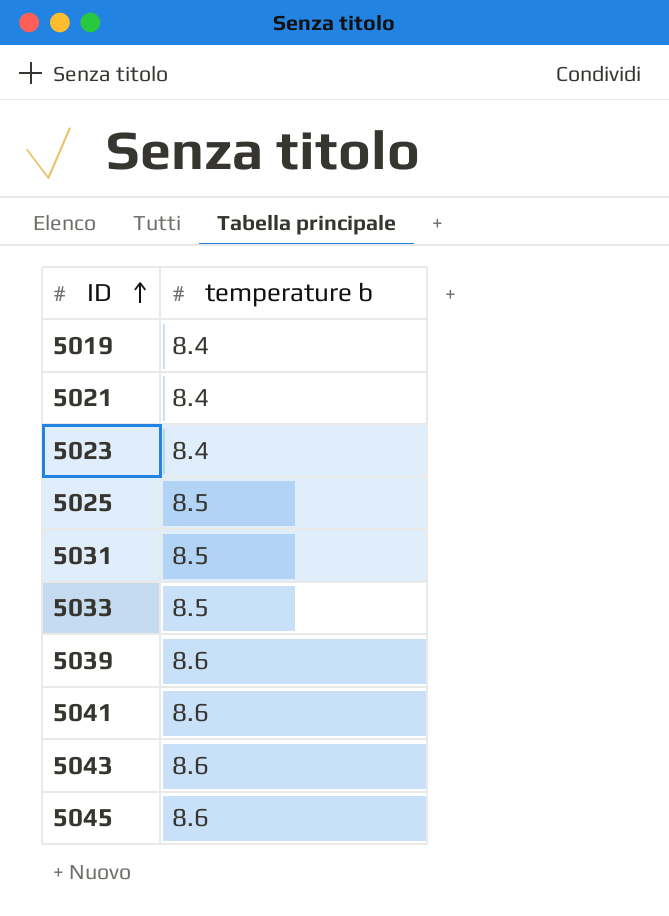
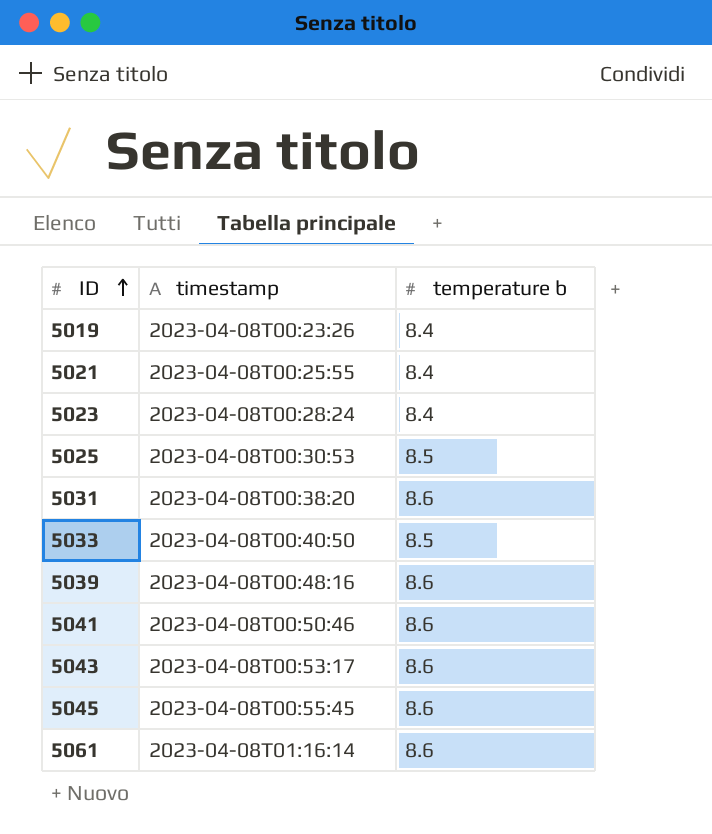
column timestamp | position: none -> 2
5031 | temperature b: 8.5 -> 8.6
row 5061: none -> 2023-04-08T01:16:14 | 8.6

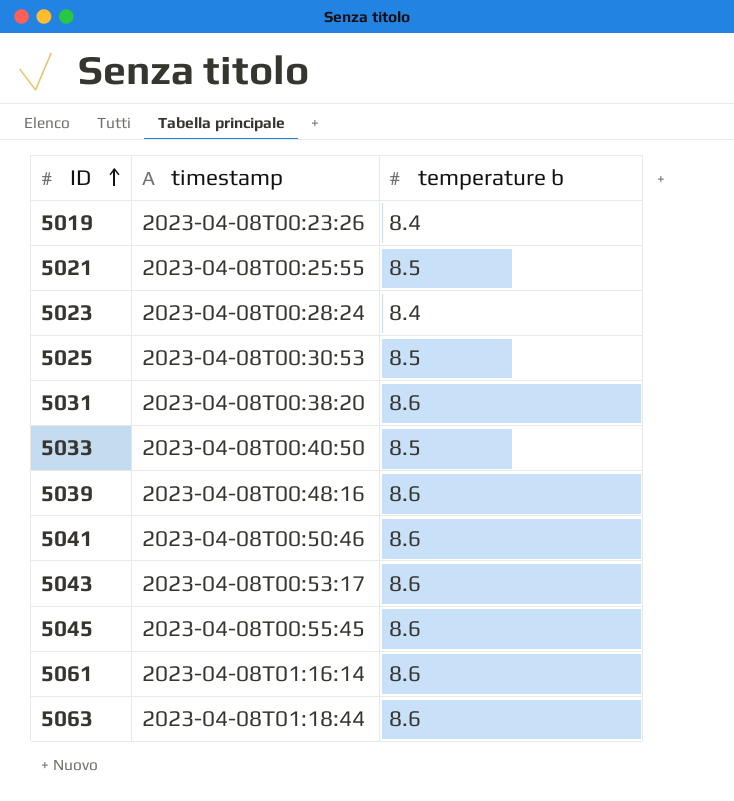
5021 | temperature b: 8.4 -> 8.5
row 5063: none -> 2023-04-08T01:18:44 | 8.6

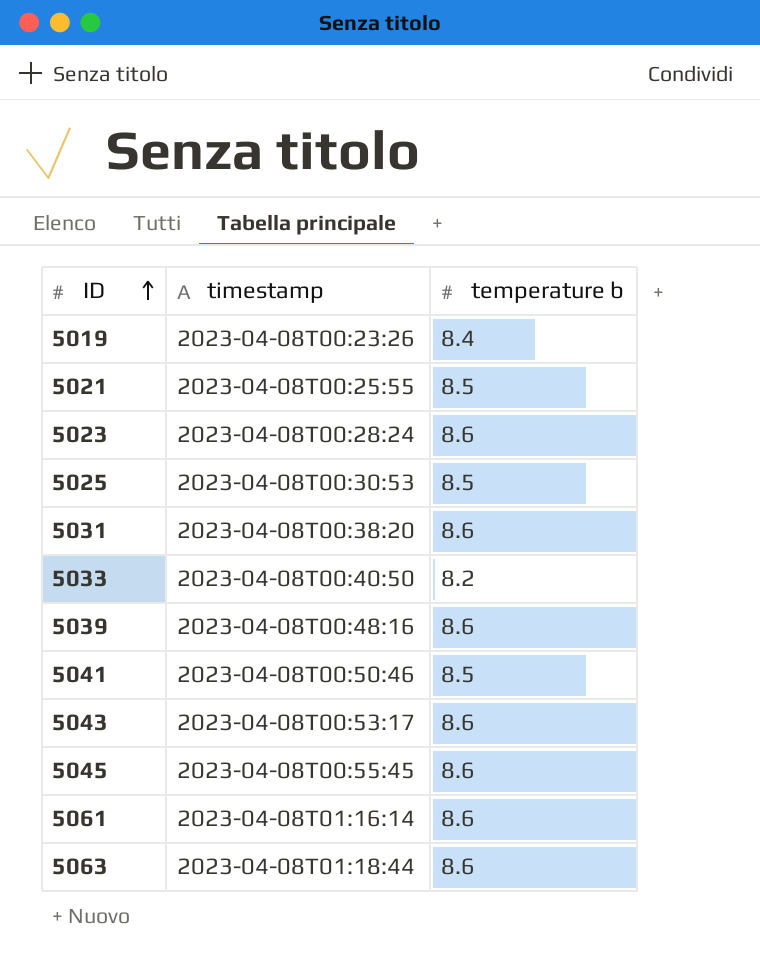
5023 | temperature b: 8.4 -> 8.6
5033 | temperature b: 8.5 -> 8.2
5041 | temperature b: 8.6 -> 8.5

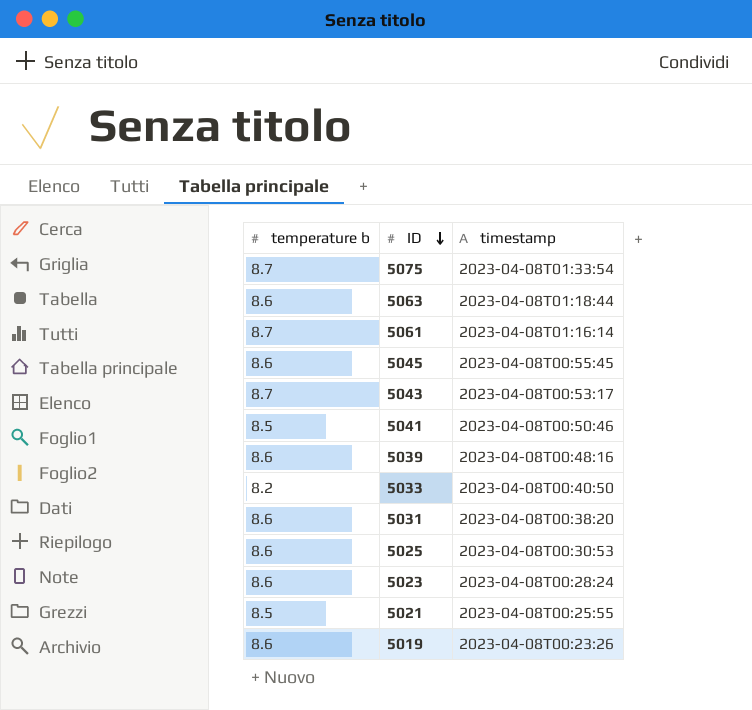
row order: ID ascending -> ID descending
column temperature b | position: 3 -> 1
row 5075: none -> 8.7 | 2023-04-08T01:33:54
5061 | temperature b: 8.6 -> 8.7
5043 | temperature b: 8.6 -> 8.7
5025 | temperature b: 8.5 -> 8.6
5019 | temperature b: 8.4 -> 8.6

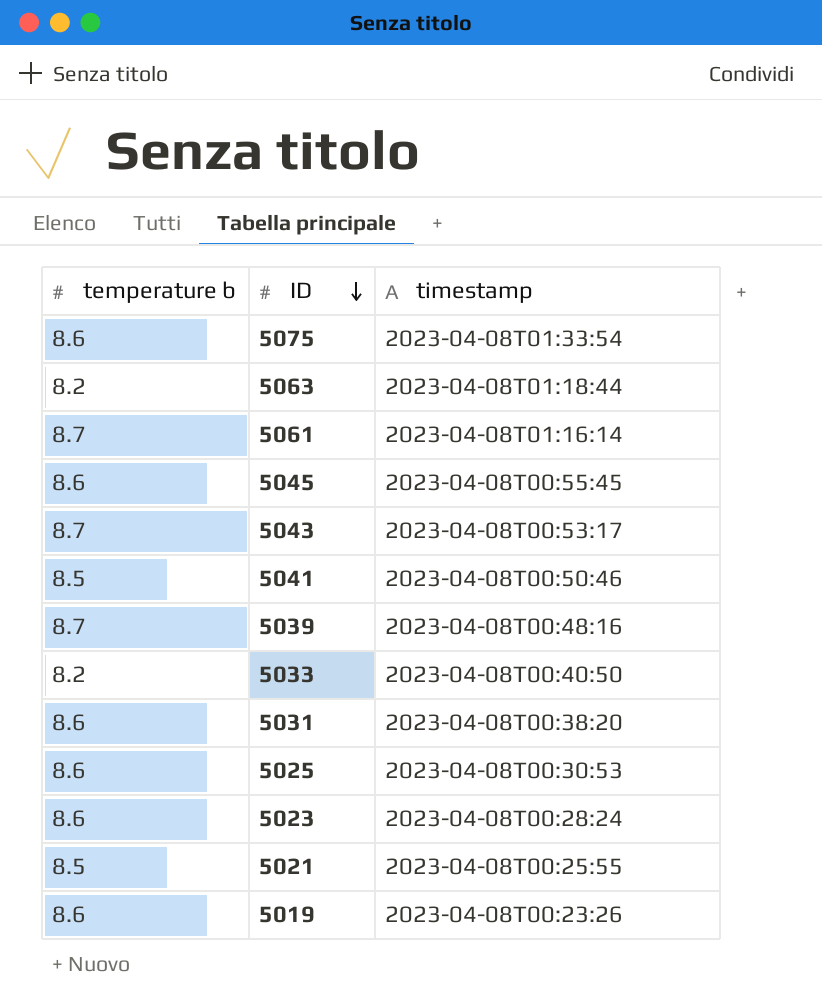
5075 | temperature b: 8.7 -> 8.6
5063 | temperature b: 8.6 -> 8.2
5039 | temperature b: 8.6 -> 8.7

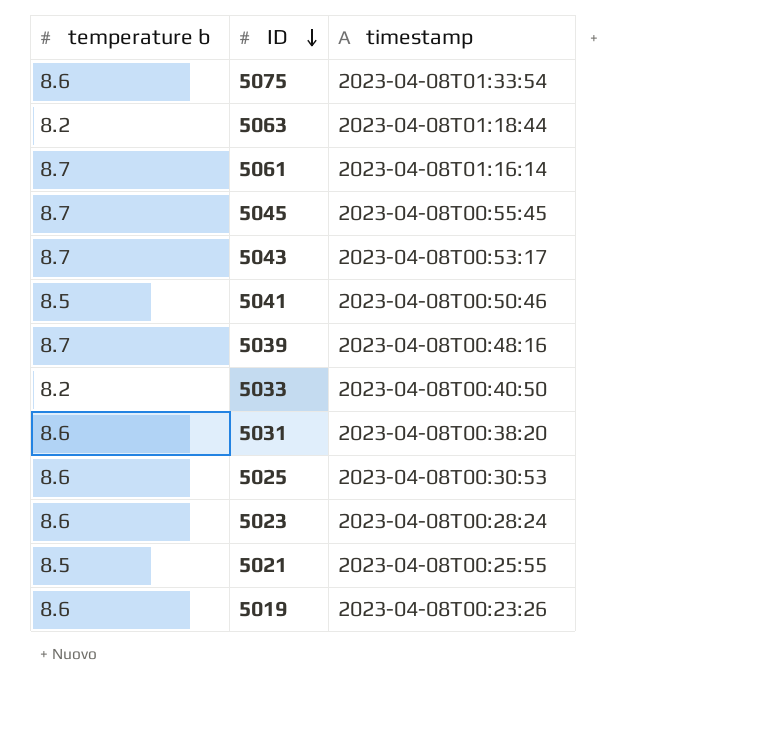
5045 | temperature b: 8.6 -> 8.7

